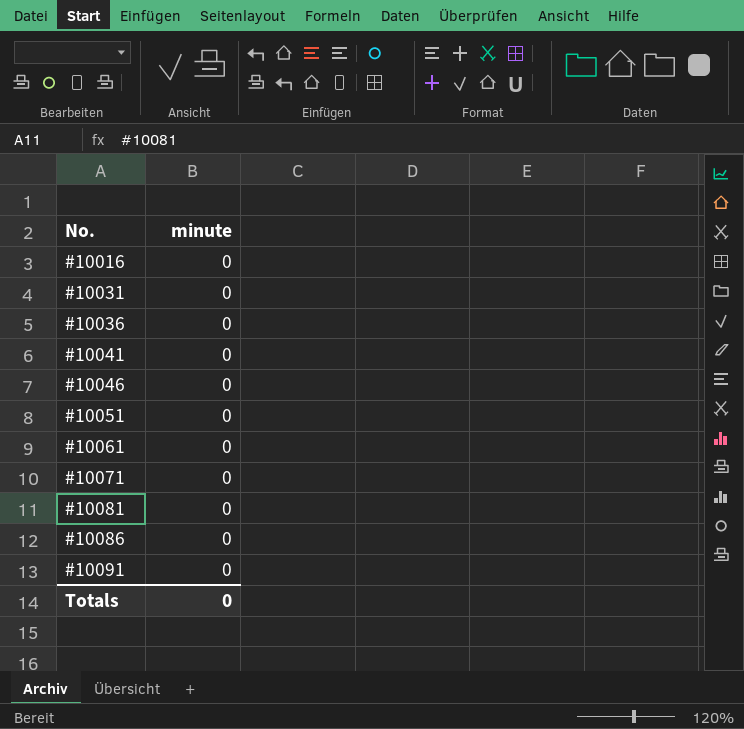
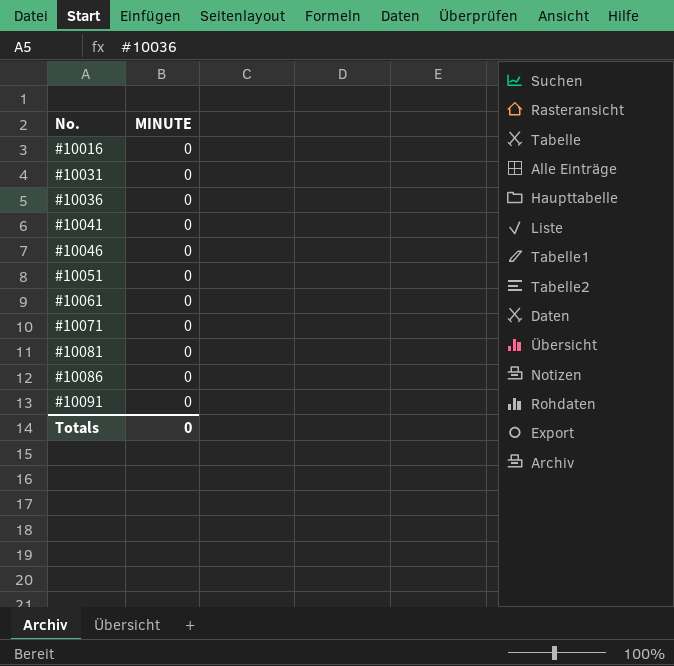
column name: minute -> MINUTE

